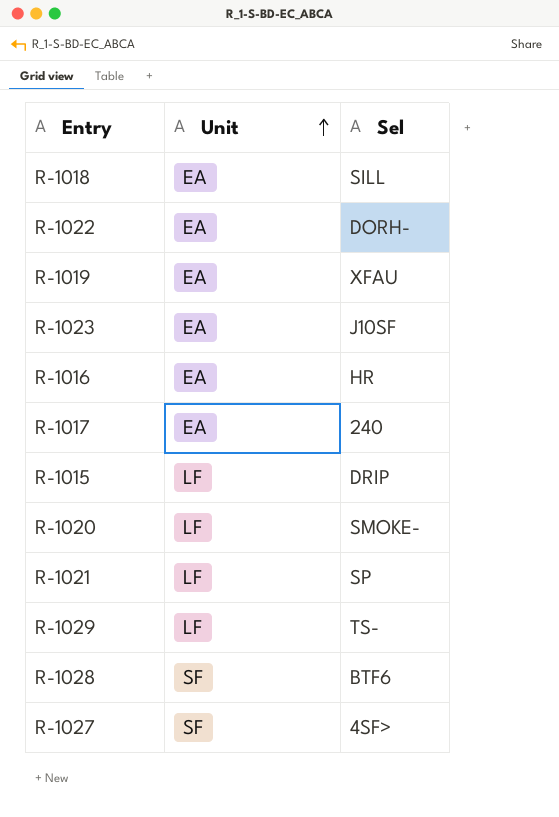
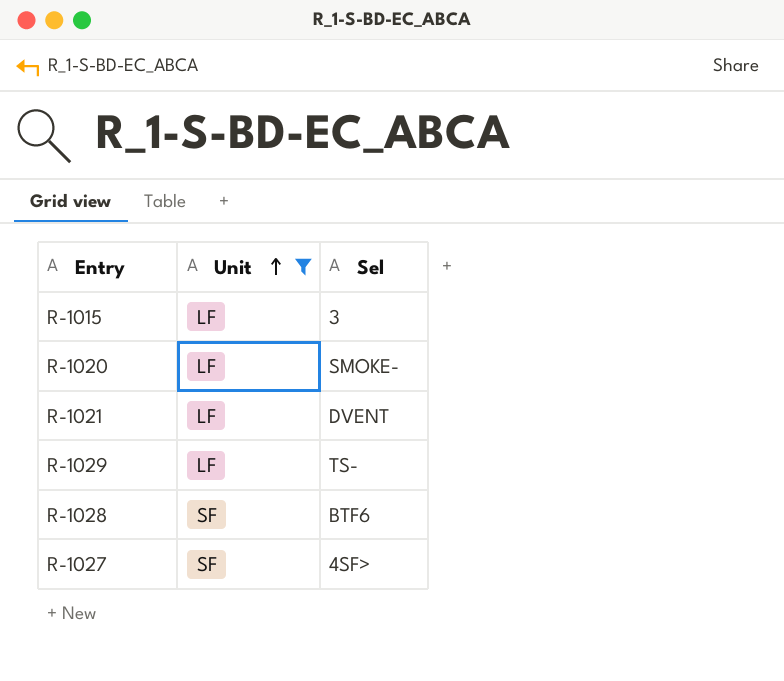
filter: none -> Unit != EA
R-1015 | Sel: DRIP -> 3
R-1021 | Sel: SP -> DVENT

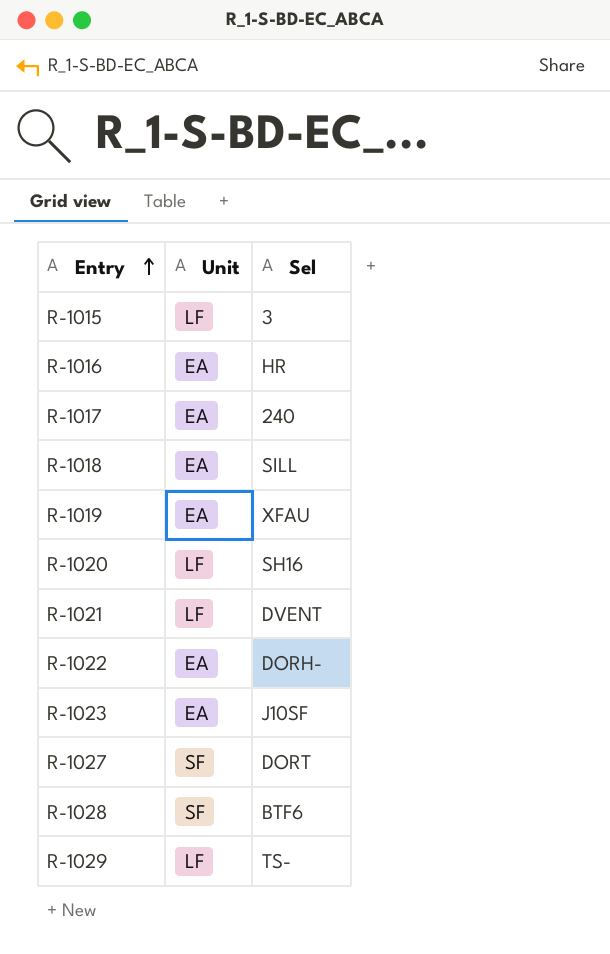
filter: Unit != EA -> none
row order: Unit ascending -> Entry ascending
R-1020 | Sel: SMOKE- -> SH16
R-1027 | Sel: 4SF> -> DORT

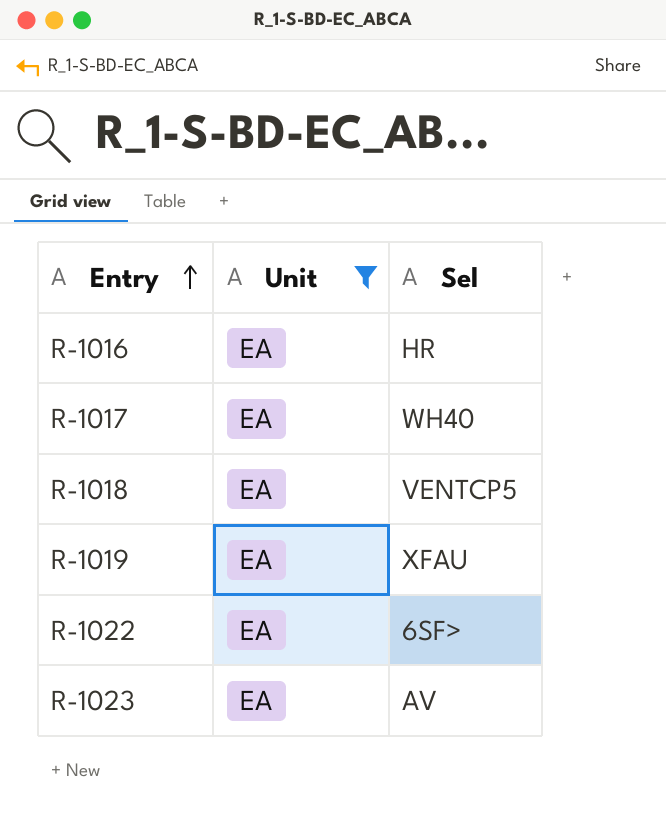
filter: none -> Unit = EA
R-1017 | Sel: 240 -> WH40
R-1018 | Sel: SILL -> VENTCP5
R-1022 | Sel: DORH- -> 6SF>
R-1023 | Sel: J10SF -> AV

